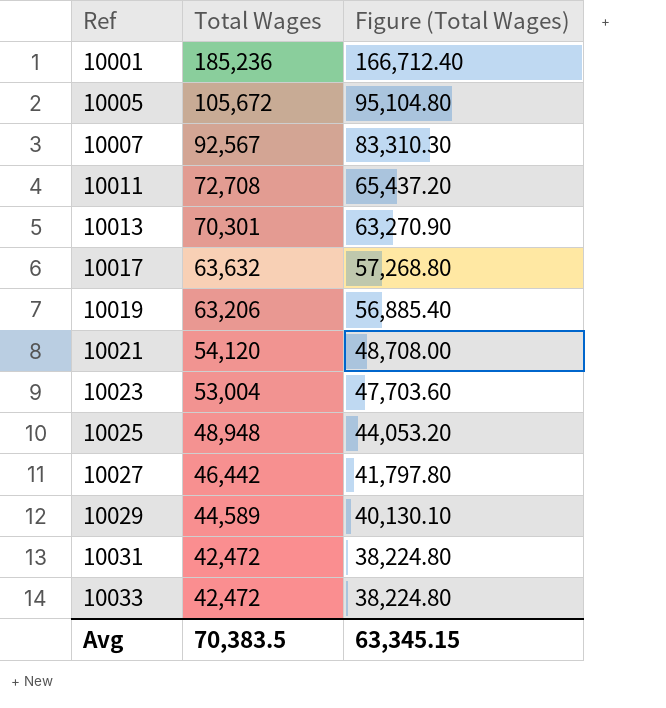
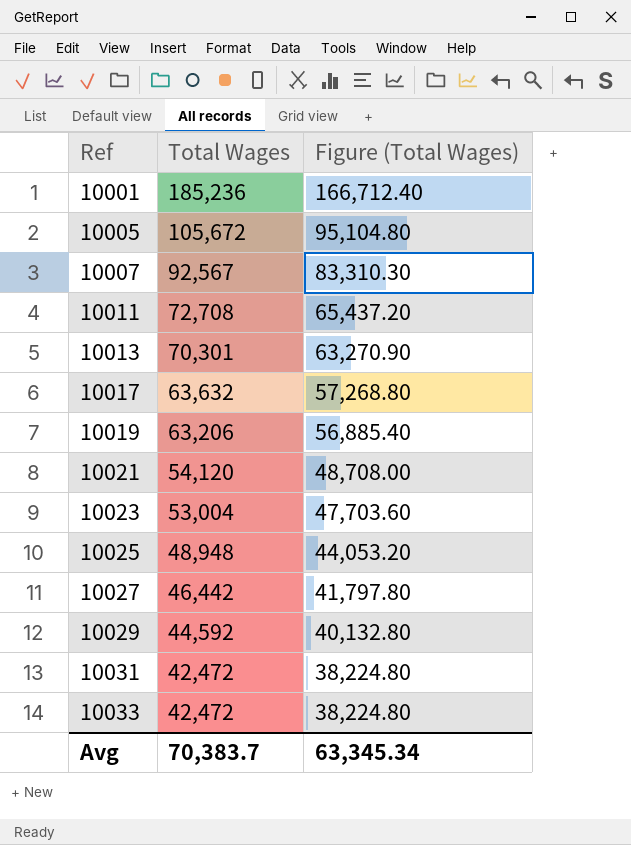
10029 | Total Wages: 44,589 -> 44,592
10029 | Figure (Total Wages): 40,130.10 -> 40,132.80
Avg | Total Wages: 70,383.5 -> 70,383.7
Avg | Figure (Total Wages): 63,345.15 -> 63,345.34

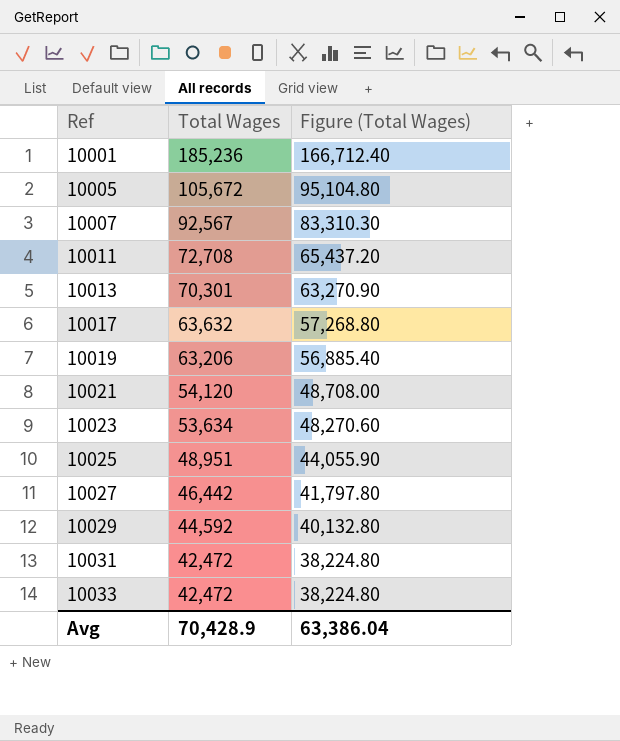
10023 | Total Wages: 53,004 -> 53,634
10023 | Figure (Total Wages): 47,703.60 -> 48,270.60
10025 | Total Wages: 48,948 -> 48,951
10025 | Figure (Total Wages): 44,053.20 -> 44,055.90
Avg | Total Wages: 70,383.7 -> 70,428.9
Avg | Figure (Total Wages): 63,345.34 -> 63,386.04

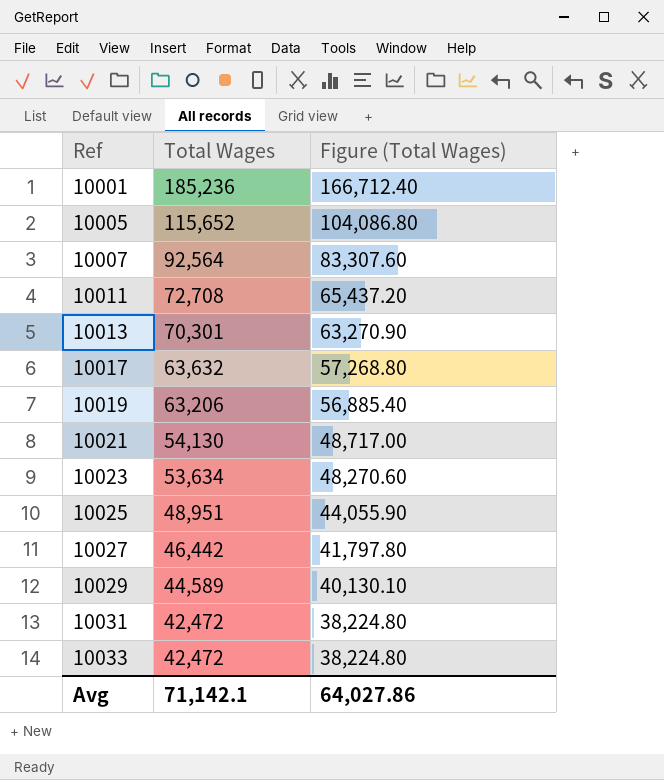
10005 | Total Wages: 105,672 -> 115,652
10005 | Figure (Total Wages): 95,104.80 -> 104,086.80
10007 | Total Wages: 92,567 -> 92,564
10007 | Figure (Total Wages): 83,310.30 -> 83,307.60
10021 | Total Wages: 54,120 -> 54,130
10021 | Figure (Total Wages): 48,708.00 -> 48,717.00
10029 | Total Wages: 44,592 -> 44,589
10029 | Figure (Total Wages): 40,132.80 -> 40,130.10
Avg | Total Wages: 70,428.9 -> 71,142.1
Avg | Figure (Total Wages): 63,386.04 -> 64,027.86

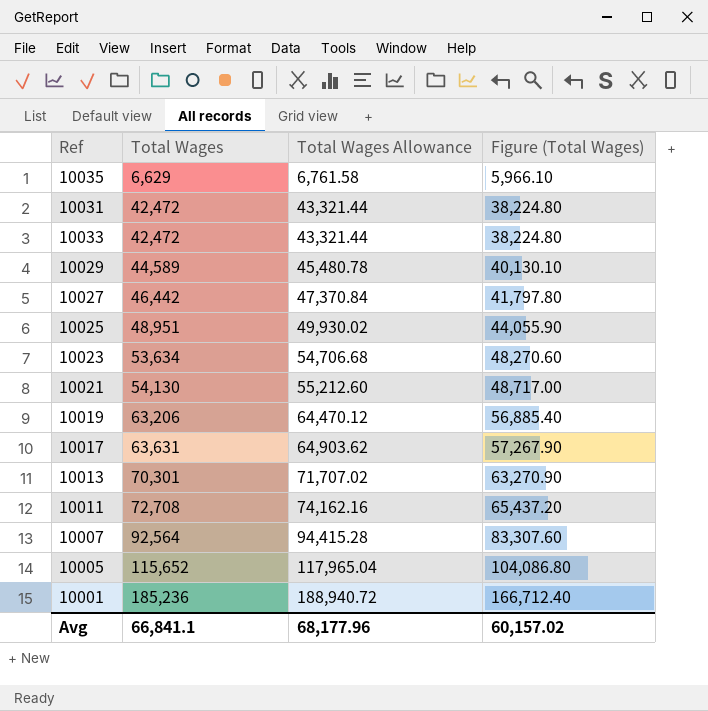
row order: Ref ascending -> Total Wages ascending
column Total Wages Allowance | formula: none -> [Total Wages] * 1.02
row 10035: none -> 6,629 | 6,761.58 | 5,966.10
10017 | Total Wages: 63,632 -> 63,631
10017 | Figure (Total Wages): 57,268.80 -> 57,267.90
Avg | Total Wages: 71,142.1 -> 66,841.1
Avg | Figure (Total Wages): 64,027.86 -> 60,157.02

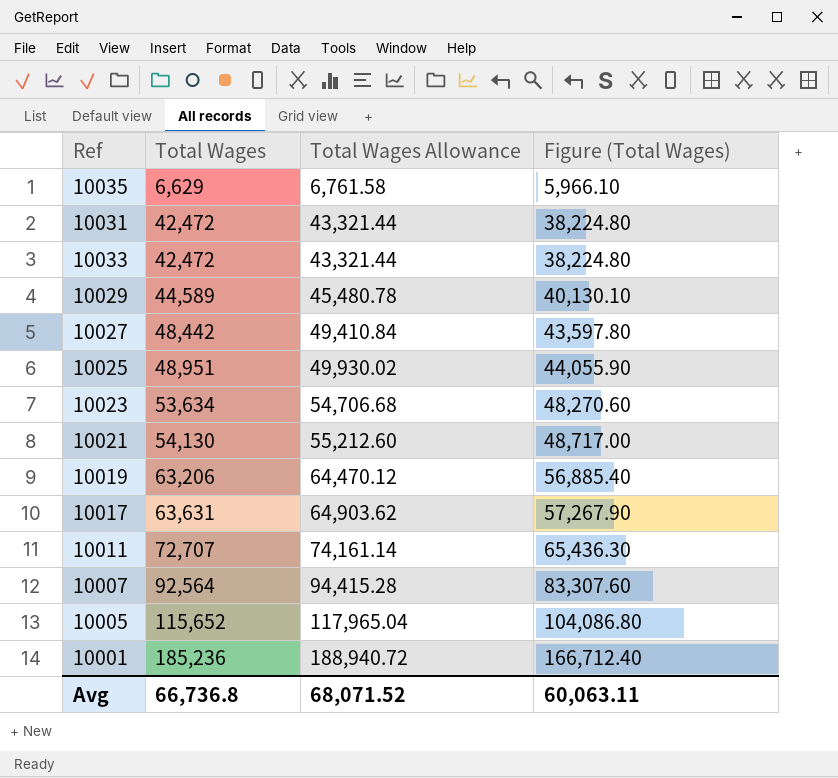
row 10013: 70,301 | 71,707.02 | 63,270.90 -> none
10027 | Total Wages: 46,442 -> 48,442
10027 | Total Wages Allowance: 47,370.84 -> 49,410.84
10027 | Figure (Total Wages): 41,797.80 -> 43,597.80
10011 | Total Wages: 72,708 -> 72,707
10011 | Total Wages Allowance: 74,162.16 -> 74,161.14
10011 | Figure (Total Wages): 65,437.20 -> 65,436.30
Avg | Total Wages: 66,841.1 -> 66,736.8
Avg | Total Wages Allowance: 68,177.96 -> 68,071.52
Avg | Figure (Total Wages): 60,157.02 -> 60,063.11

